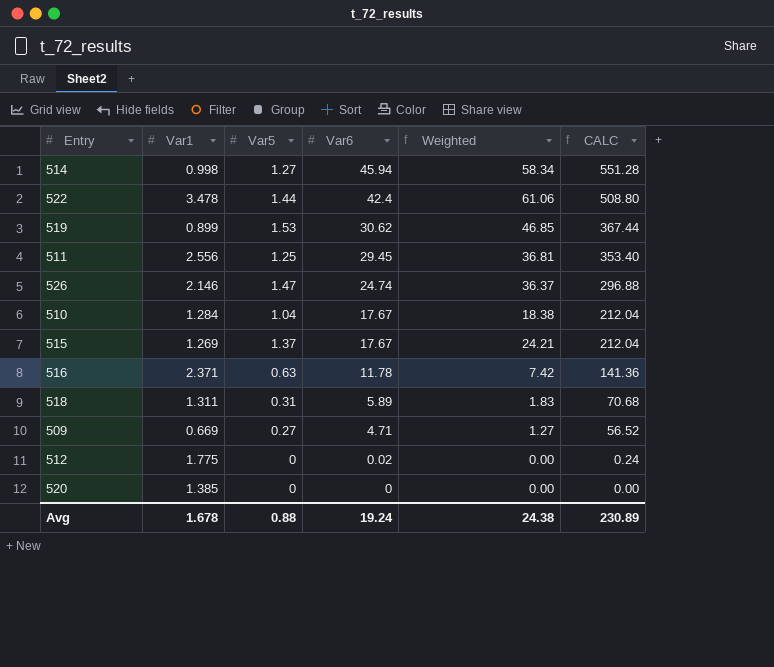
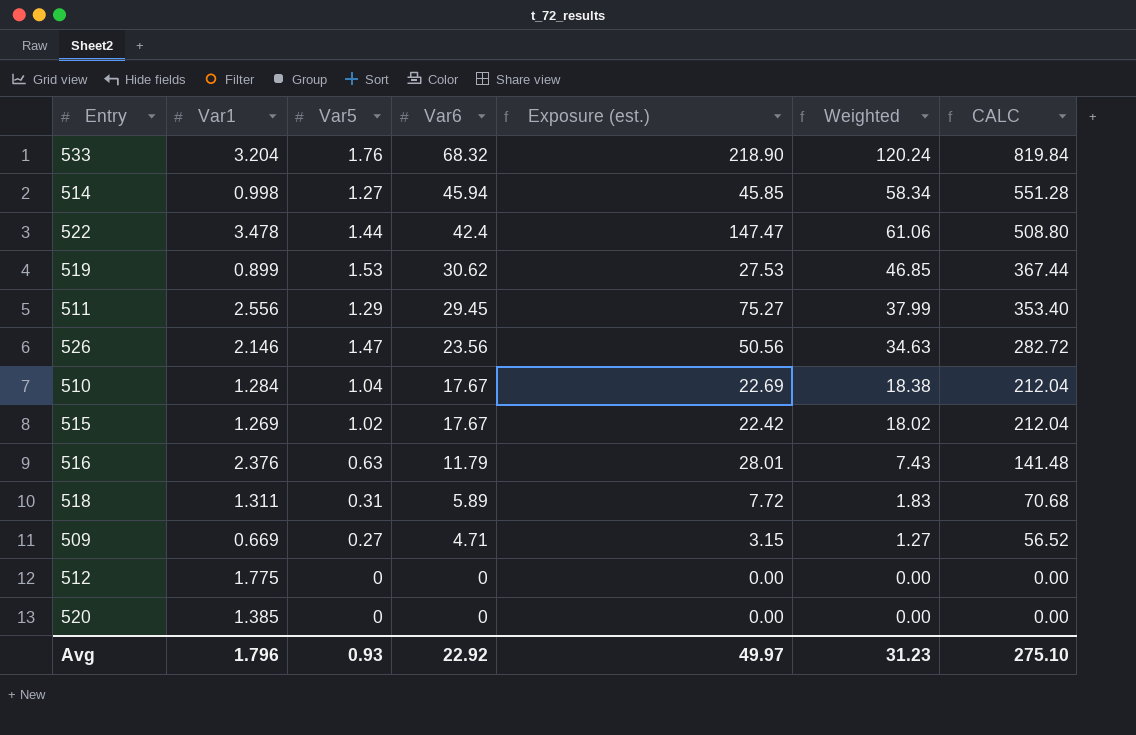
column Exposure (est.) | formula: none -> [Var1] * [Var6]
row 533: none -> 3.204 | 1.76 | 68.32 | 218.90 | 120.24 | 819.84
511 | Var5: 1.25 -> 1.29
511 | Weighted: 36.81 -> 37.99
526 | Var6: 24.74 -> 23.56
526 | Weighted: 36.37 -> 34.63
526 | CALC: 296.88 -> 282.72
515 | Var5: 1.37 -> 1.02
515 | Weighted: 24.21 -> 18.02
516 | Var1: 2.371 -> 2.376
516 | Var6: 11.78 -> 11.79
516 | Weighted: 7.42 -> 7.43
516 | CALC: 141.36 -> 141.48
512 | Var6: 0.02 -> 0
512 | CALC: 0.24 -> 0.00
Avg | Var1: 1.678 -> 1.796
Avg | Var5: 0.88 -> 0.93
Avg | Var6: 19.24 -> 22.92
Avg | Weighted: 24.38 -> 31.23
Avg | CALC: 230.89 -> 275.10

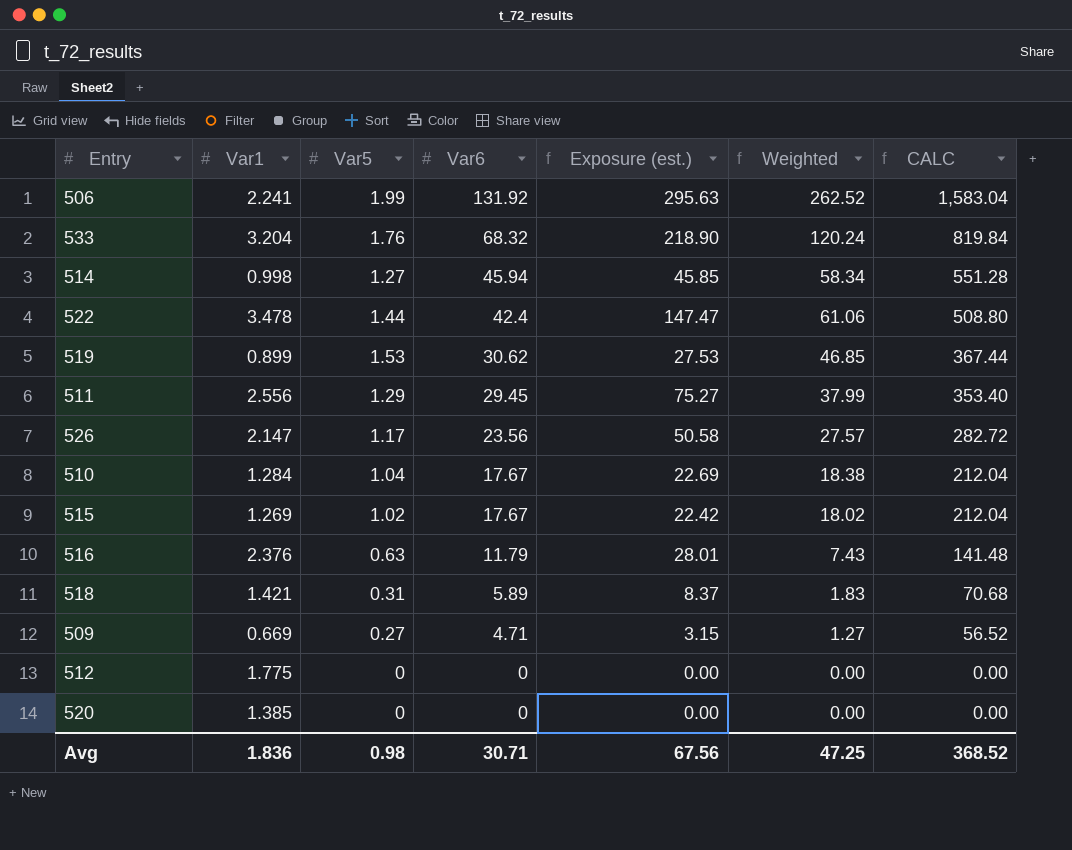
row 506: none -> 2.241 | 1.99 | 131.92 | 295.63 | 262.52 | 1,583.04
526 | Var1: 2.146 -> 2.147
526 | Var5: 1.47 -> 1.17
526 | Exposure (est.): 50.56 -> 50.58
526 | Weighted: 34.63 -> 27.57
518 | Var1: 1.311 -> 1.421
518 | Exposure (est.): 7.72 -> 8.37
Avg | Var1: 1.796 -> 1.836
Avg | Var5: 0.93 -> 0.98
Avg | Var6: 22.92 -> 30.71
Avg | Exposure (est.): 49.97 -> 67.56
Avg | Weighted: 31.23 -> 47.25
Avg | CALC: 275.10 -> 368.52

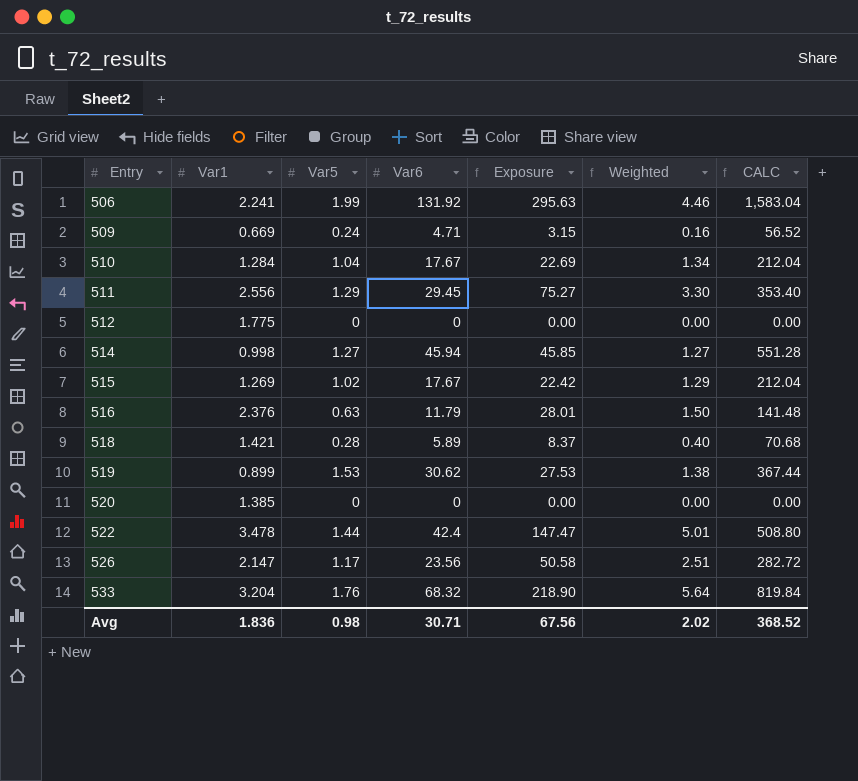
row order: Var6 descending -> Entry ascending
column name: Exposure (est.) -> Exposure
column Weighted | formula: [Var5] * [Var6] -> [Var1] * [Var5]
509 | Var5: 0.27 -> 0.24
518 | Var5: 0.31 -> 0.28
Avg | Weighted: 47.25 -> 2.02

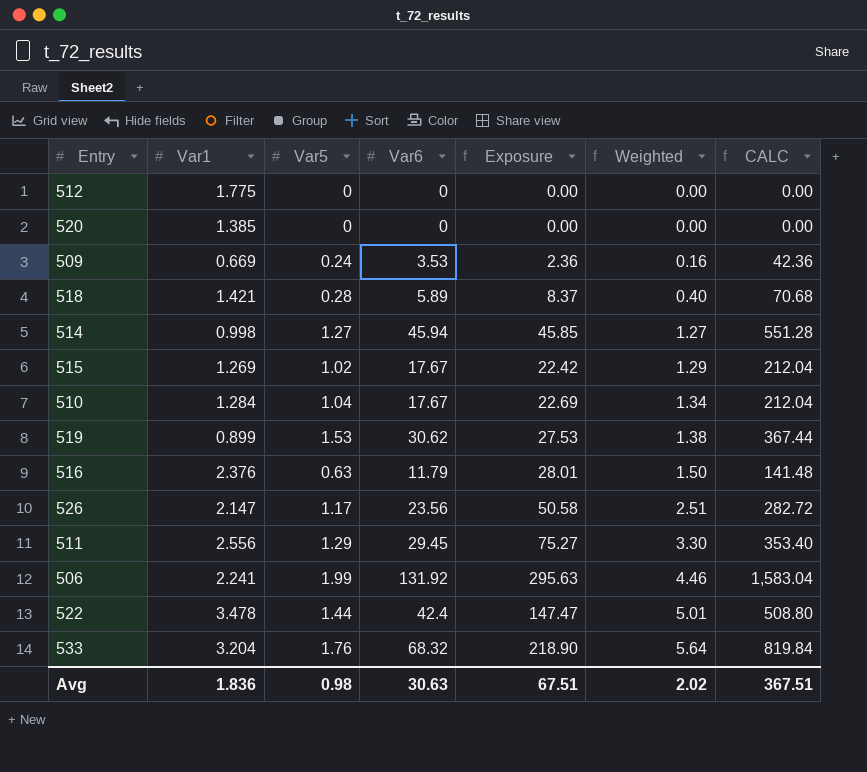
row order: Entry ascending -> Weighted ascending
509 | Var6: 4.71 -> 3.53
509 | Exposure: 3.15 -> 2.36
509 | CALC: 56.52 -> 42.36
Avg | Var6: 30.71 -> 30.63
Avg | Exposure: 67.56 -> 67.51
Avg | CALC: 368.52 -> 367.51

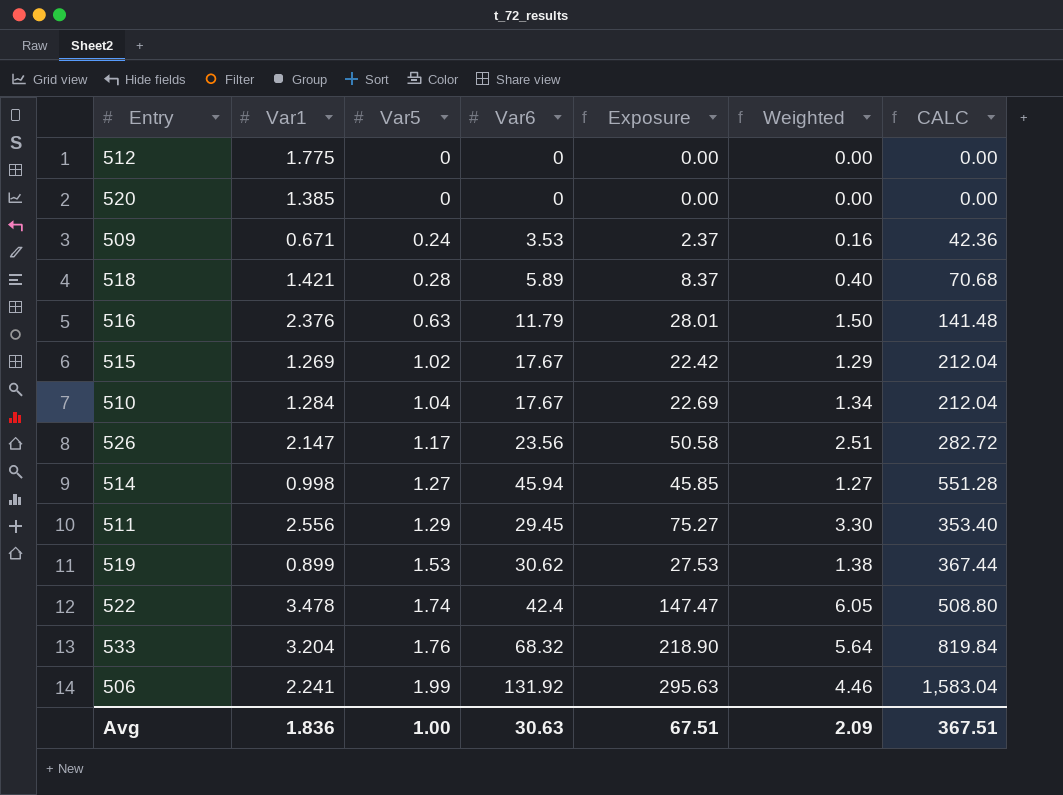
row order: Weighted ascending -> Var5 ascending
509 | Var1: 0.669 -> 0.671
509 | Exposure: 2.36 -> 2.37
522 | Var5: 1.44 -> 1.74
522 | Weighted: 5.01 -> 6.05
Avg | Var5: 0.98 -> 1.00
Avg | Weighted: 2.02 -> 2.09

